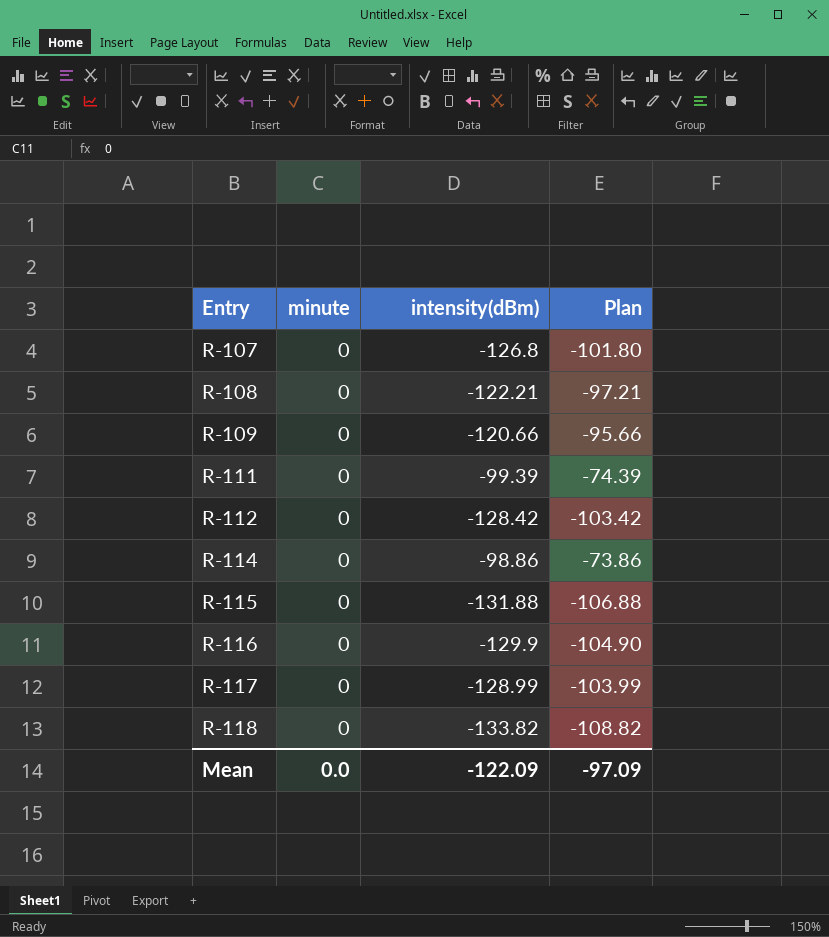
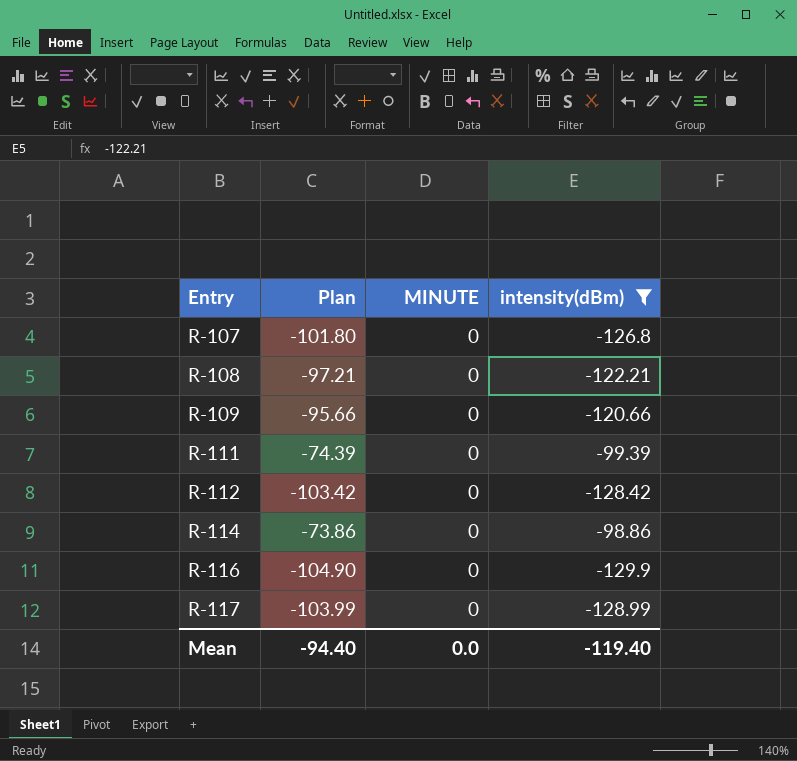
filter: none -> intensity(dBm) >= -129.9
column Plan | position: 4 -> 2
column name: minute -> MINUTE
Mean | Plan: -97.09 -> -94.40
Mean | intensity(dBm): -122.09 -> -119.40

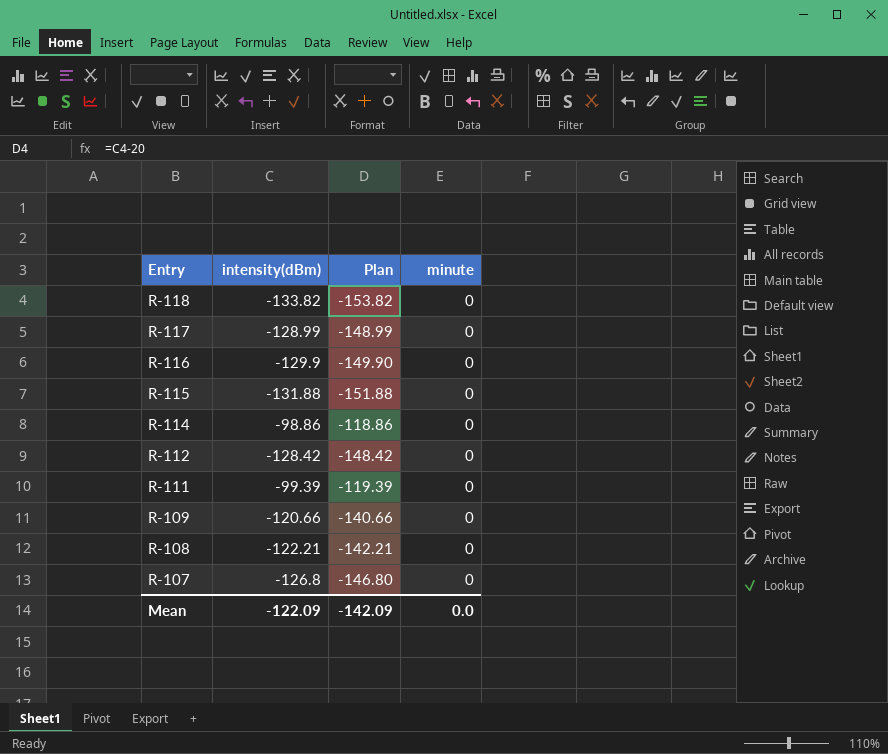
filter: intensity(dBm) >= -129.9 -> none
row order: Entry ascending -> Entry descending
column intensity(dBm) | position: 4 -> 2
column Plan | formula: [intensity(dBm)] + 25 -> [intensity(dBm)] - 20
column name: MINUTE -> minute
Mean | intensity(dBm): -119.40 -> -122.09
Mean | Plan: -94.40 -> -142.09

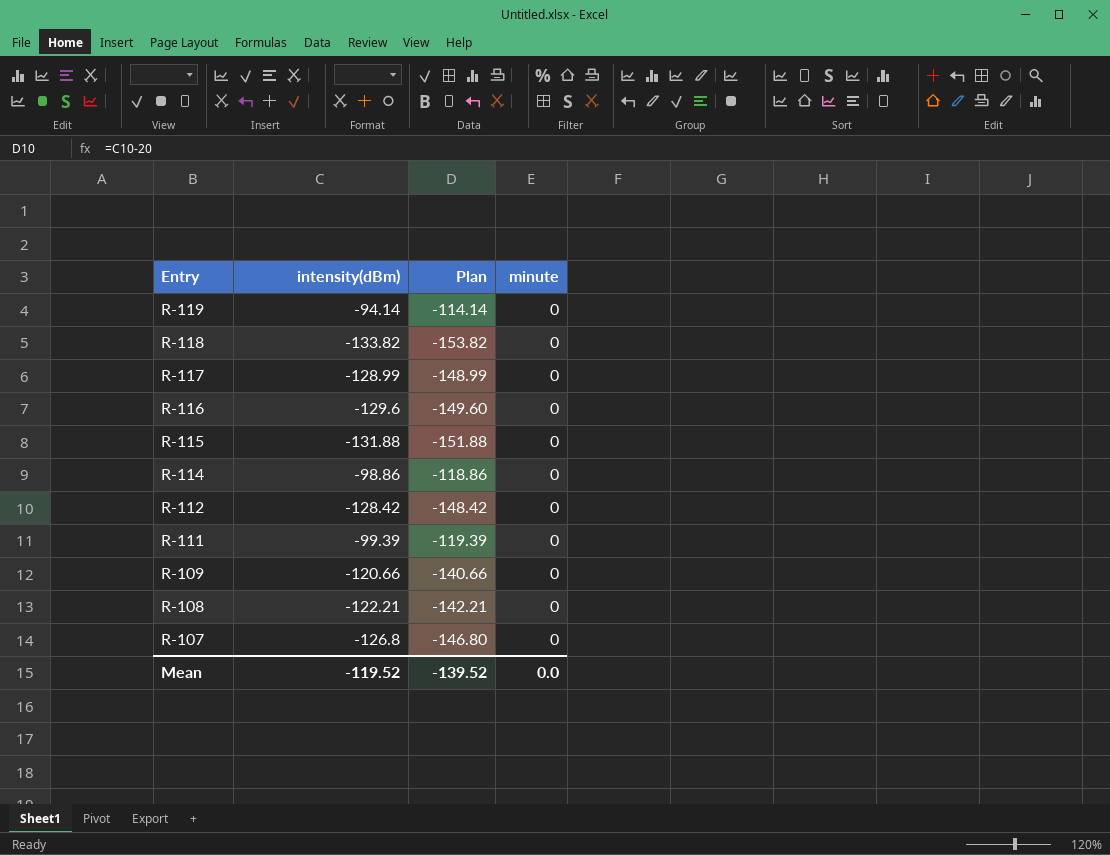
row R-119: none -> -94.14 | -114.14 | 0
R-116 | intensity(dBm): -129.9 -> -129.6
R-116 | Plan: -149.90 -> -149.60
Mean | intensity(dBm): -122.09 -> -119.52
Mean | Plan: -142.09 -> -139.52

